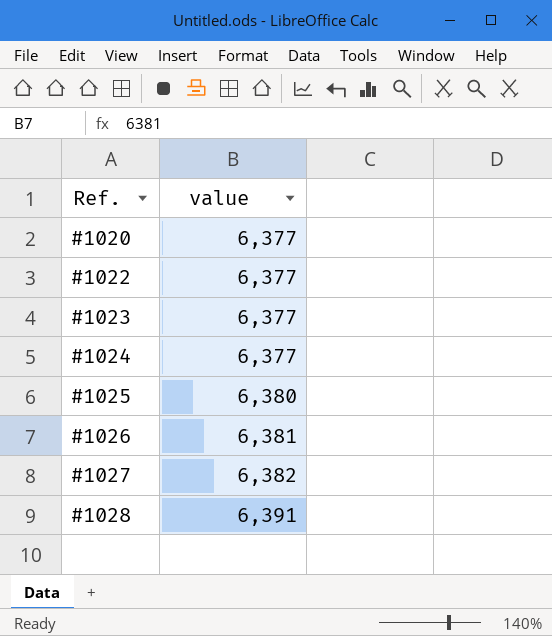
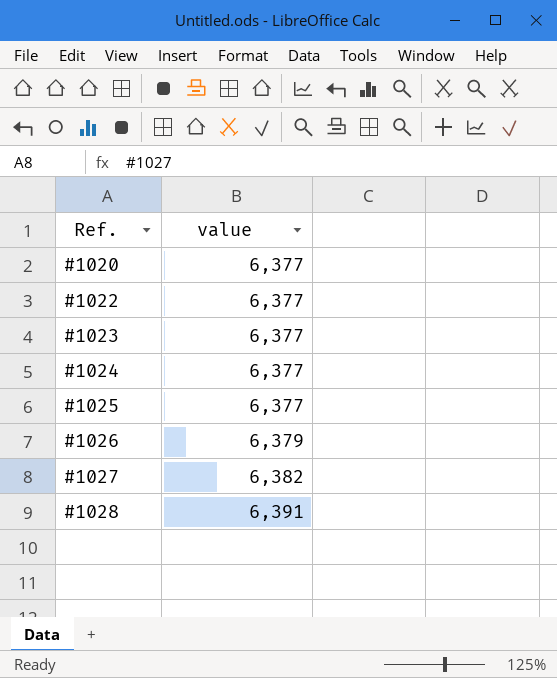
#1025 | value: 6,380 -> 6,377
#1026 | value: 6,381 -> 6,379

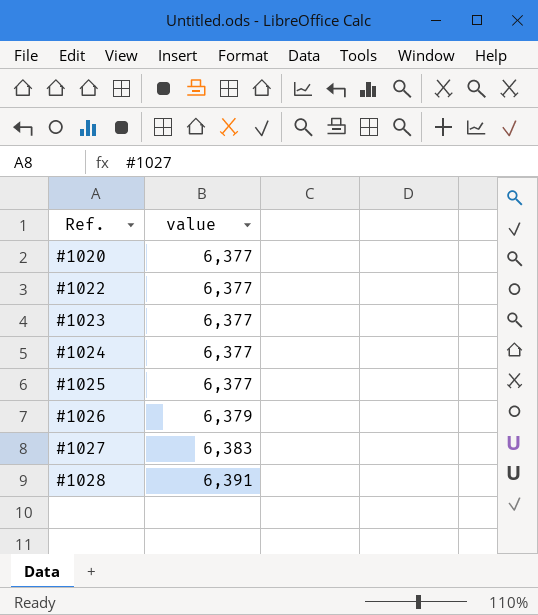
#1027 | value: 6,382 -> 6,383

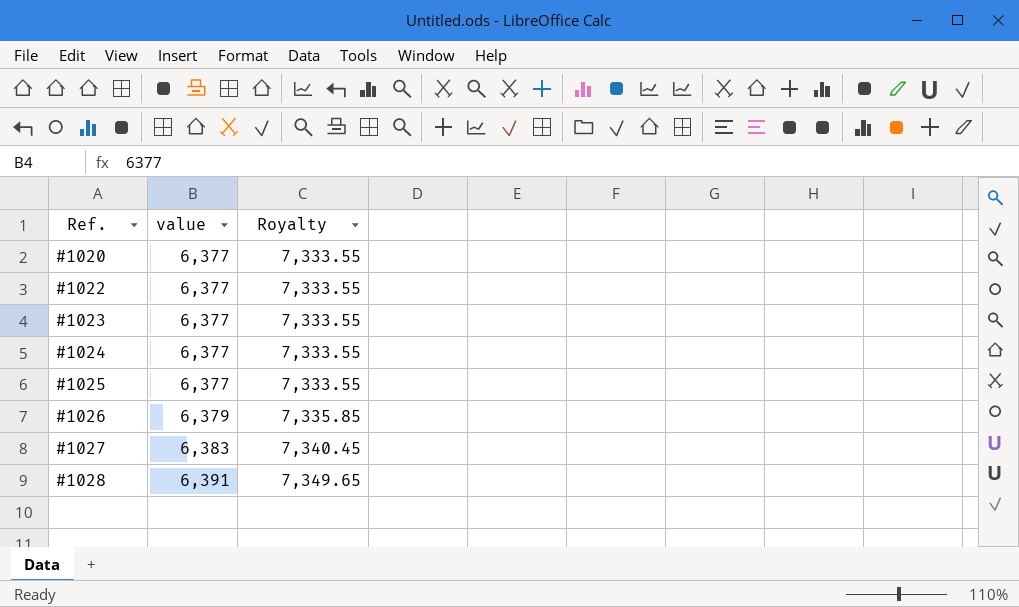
column Royalty | formula: none -> [value] * 1.15

